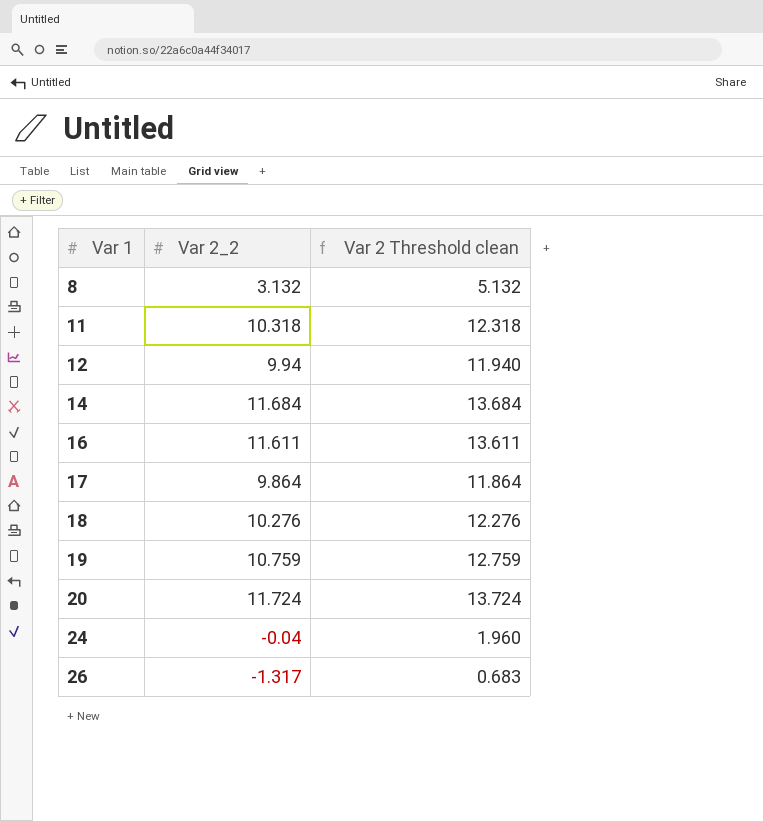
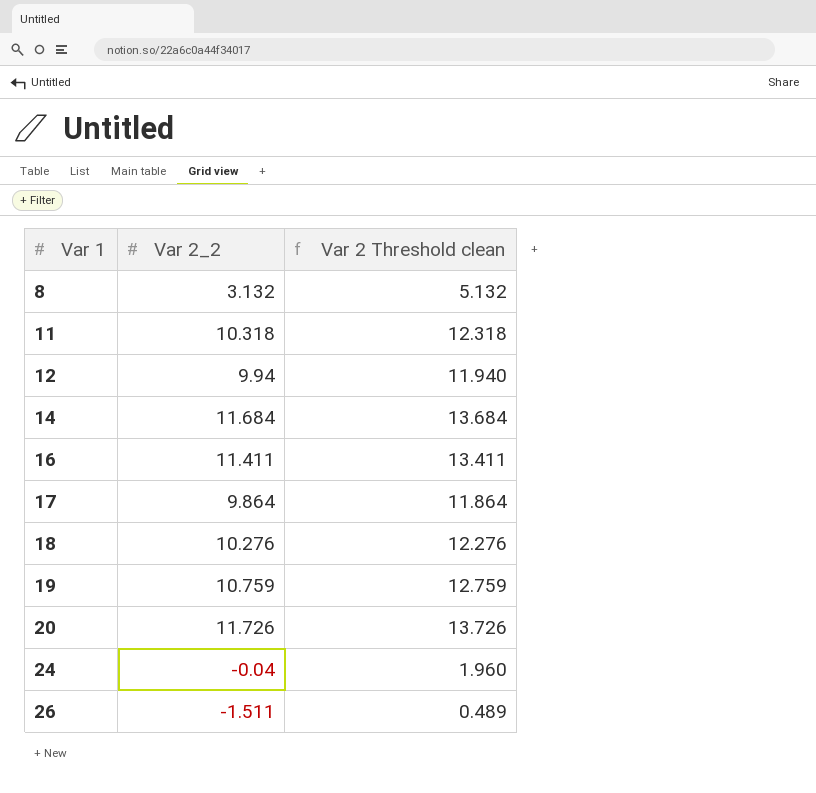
16 | Var 2_2: 11.611 -> 11.411
16 | Var 2 Threshold clean: 13.611 -> 13.411
20 | Var 2_2: 11.724 -> 11.726
20 | Var 2 Threshold clean: 13.724 -> 13.726
26 | Var 2_2: -1.317 -> -1.511
26 | Var 2 Threshold clean: 0.683 -> 0.489

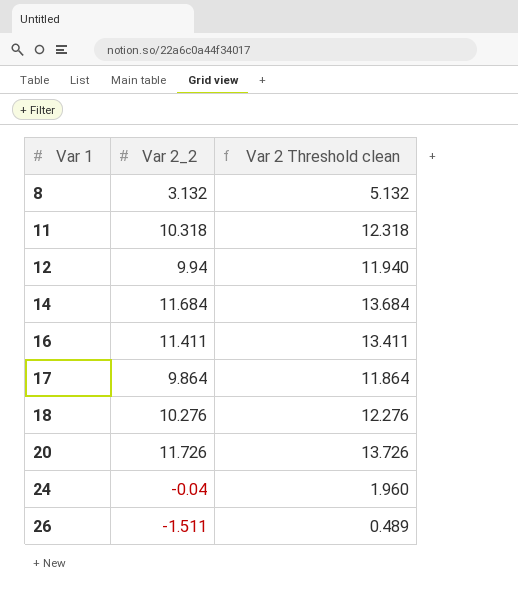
row 19: 10.759 | 12.759 -> none

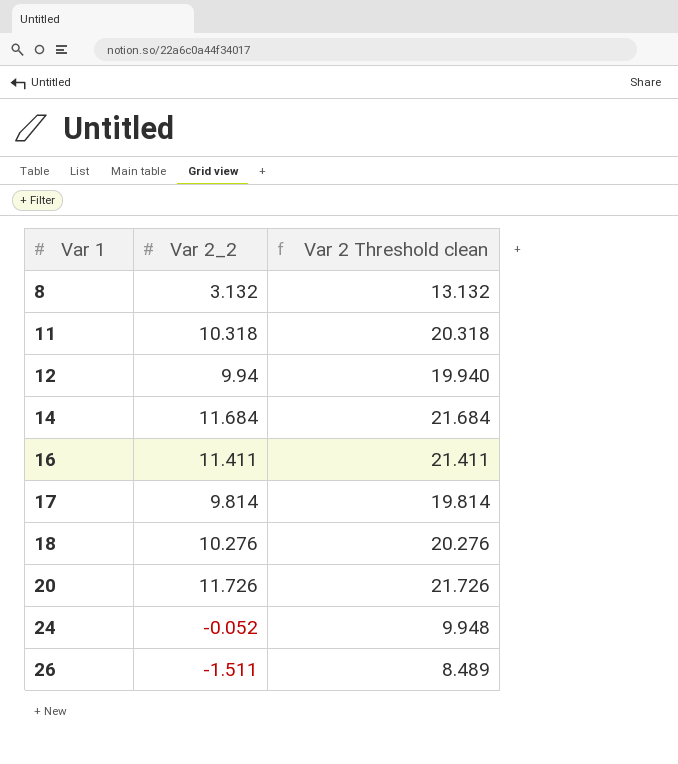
column Var 2 Threshold clean | formula: [Var 2_2] + 2 -> [Var 2_2] + 10
17 | Var 2_2: 9.864 -> 9.814
24 | Var 2_2: -0.04 -> -0.052

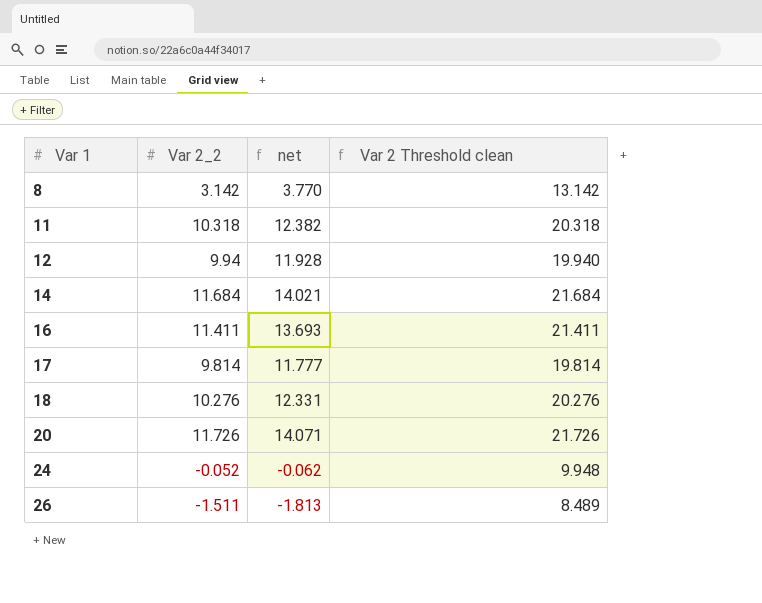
column net | formula: none -> [Var 2_2] * 1.2
8 | Var 2_2: 3.132 -> 3.142
8 | Var 2 Threshold clean: 13.132 -> 13.142

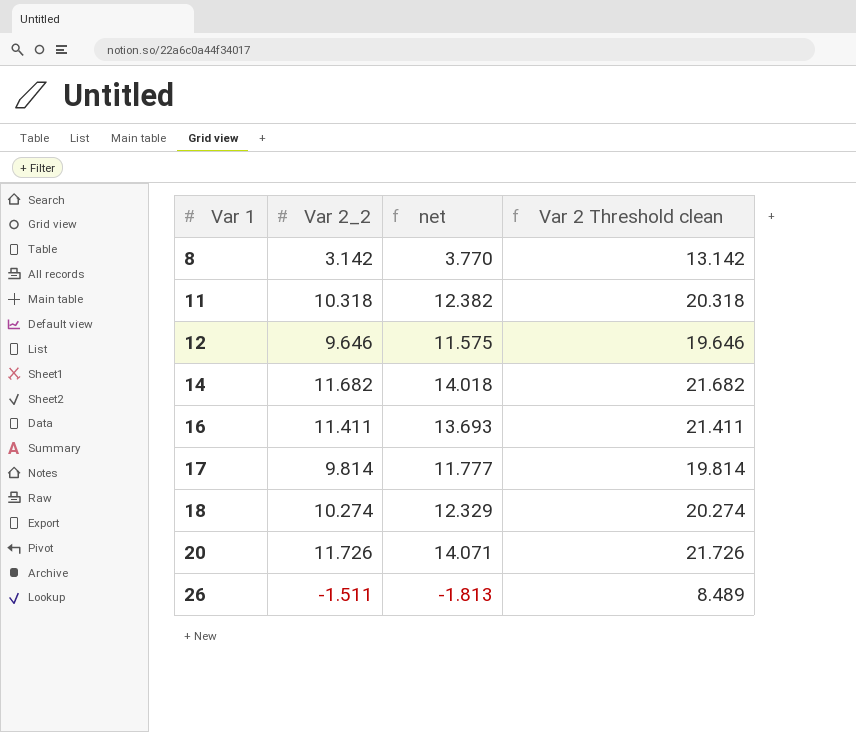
row 24: -0.052 | -0.062 | 9.948 -> none
12 | Var 2_2: 9.94 -> 9.646
12 | net: 11.928 -> 11.575
12 | Var 2 Threshold clean: 19.940 -> 19.646
14 | Var 2_2: 11.684 -> 11.682
14 | net: 14.021 -> 14.018
14 | Var 2 Threshold clean: 21.684 -> 21.682
18 | Var 2_2: 10.276 -> 10.274
18 | net: 12.331 -> 12.329
18 | Var 2 Threshold clean: 20.276 -> 20.274

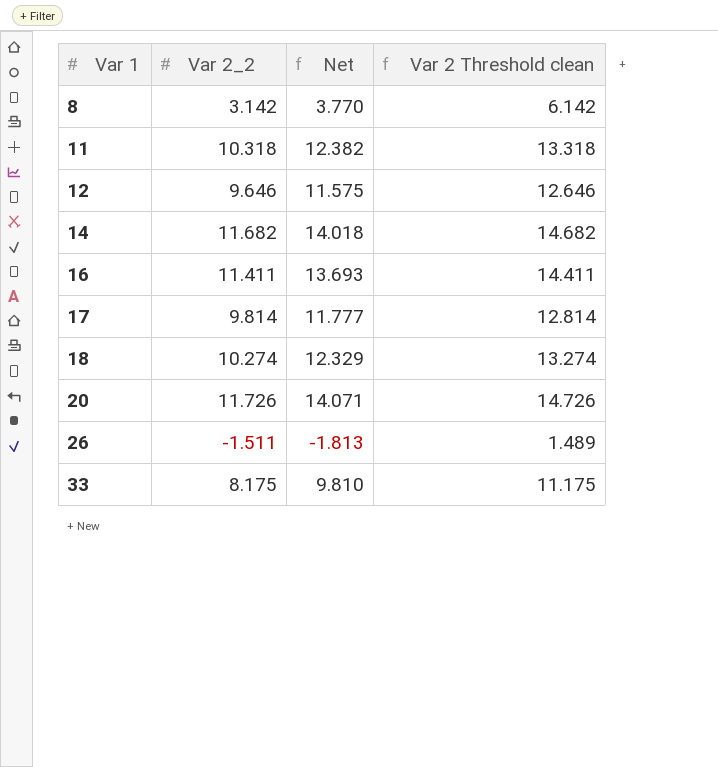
column name: net -> Net
column Var 2 Threshold clean | formula: [Var 2_2] + 10 -> [Var 2_2] + 3
row 33: none -> 8.175 | 9.810 | 11.175

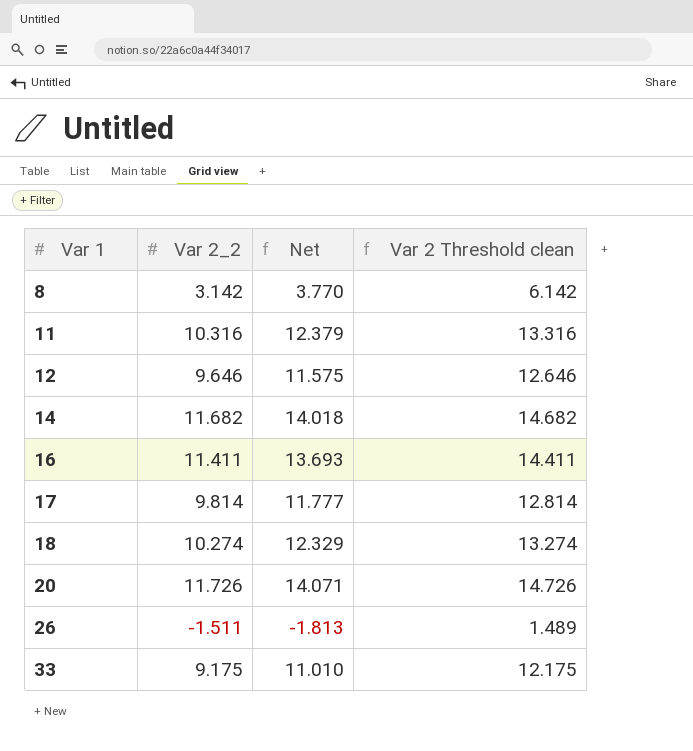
11 | Var 2_2: 10.318 -> 10.316
11 | Net: 12.382 -> 12.379
11 | Var 2 Threshold clean: 13.318 -> 13.316
33 | Var 2_2: 8.175 -> 9.175
33 | Net: 9.810 -> 11.010
33 | Var 2 Threshold clean: 11.175 -> 12.175

